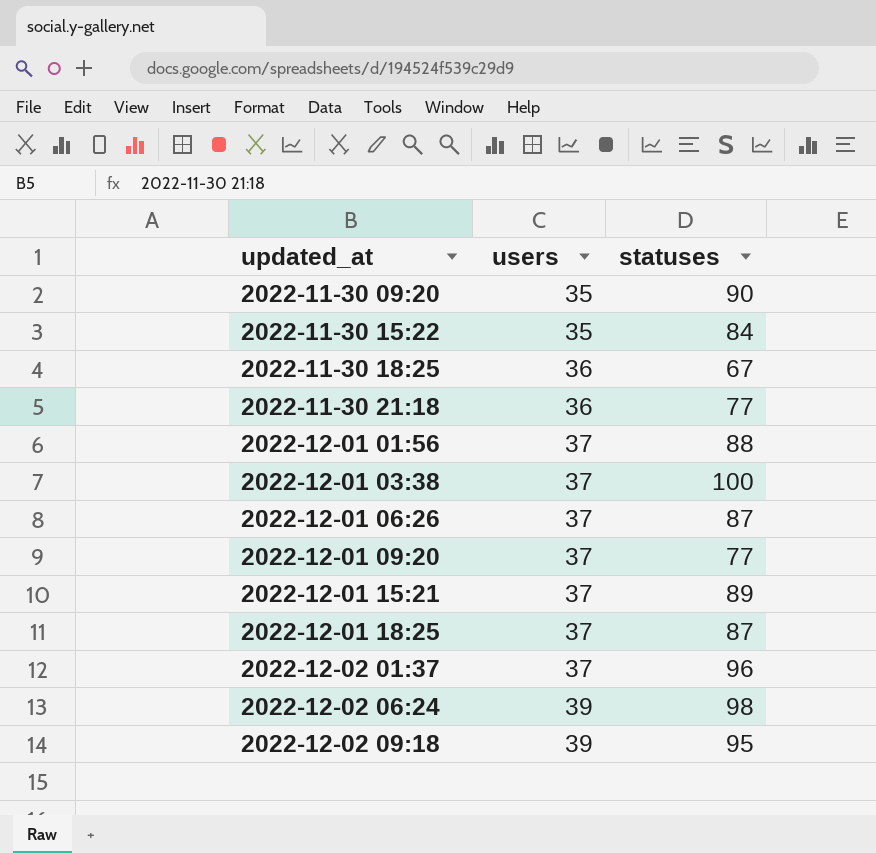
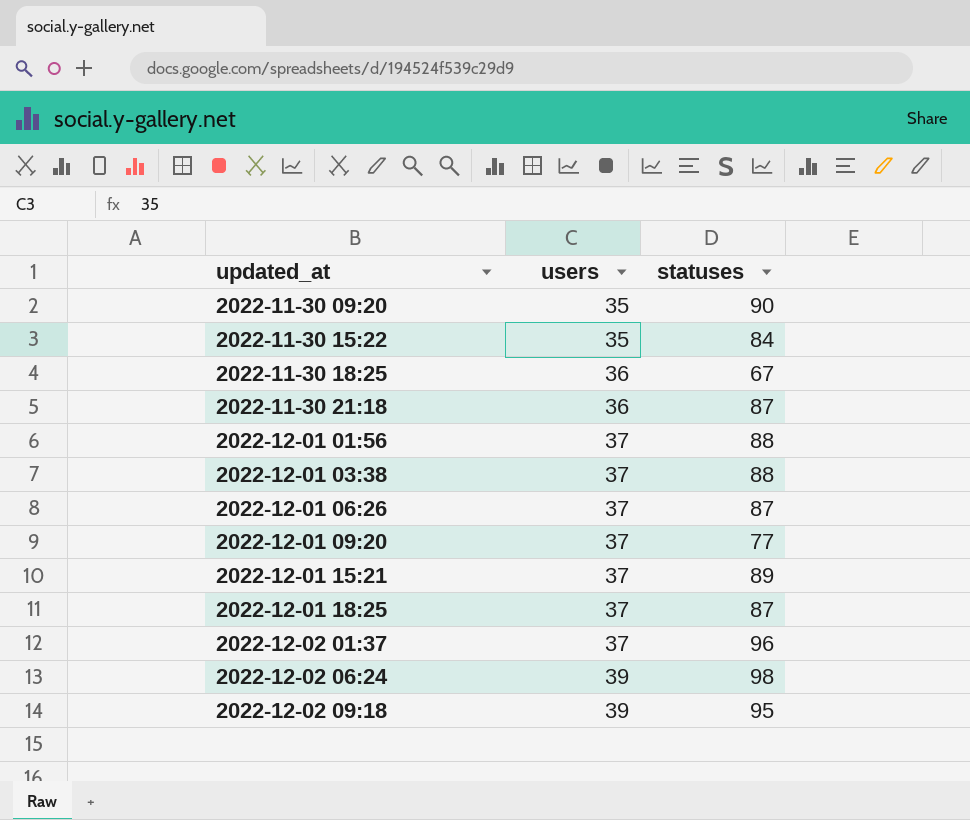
2022-11-30 21:18 | statuses: 77 -> 87
2022-12-01 03:38 | statuses: 100 -> 88

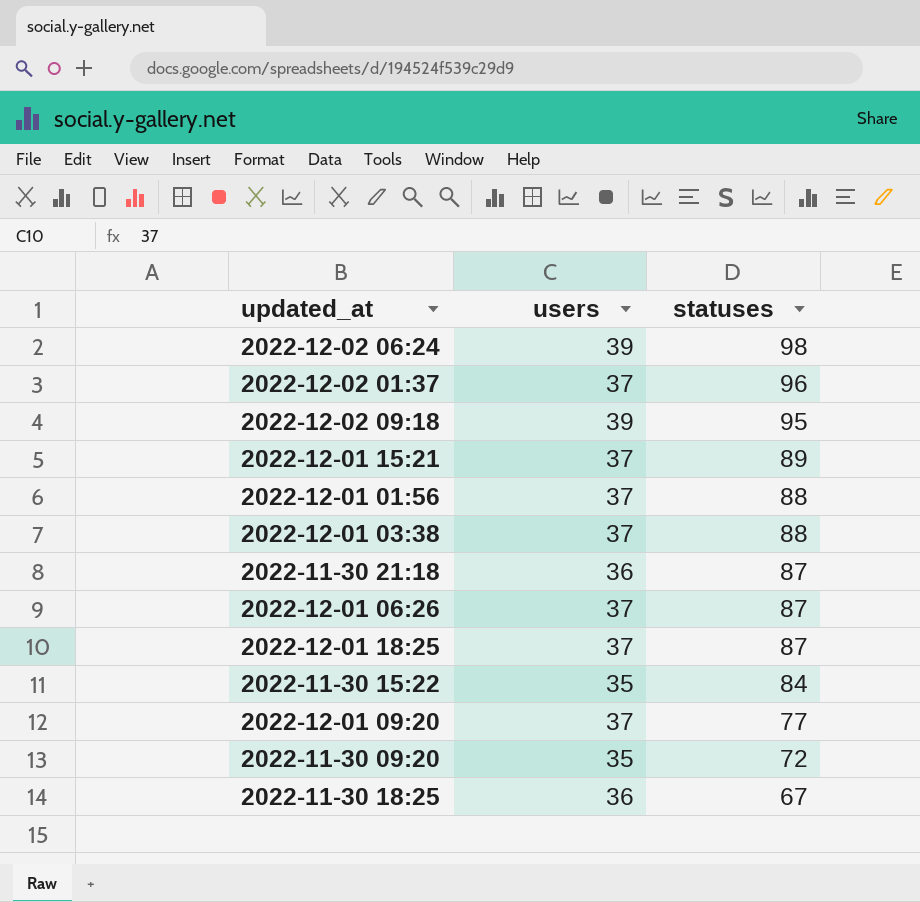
row order: updated_at ascending -> statuses descending
2022-11-30 09:20 | statuses: 90 -> 72

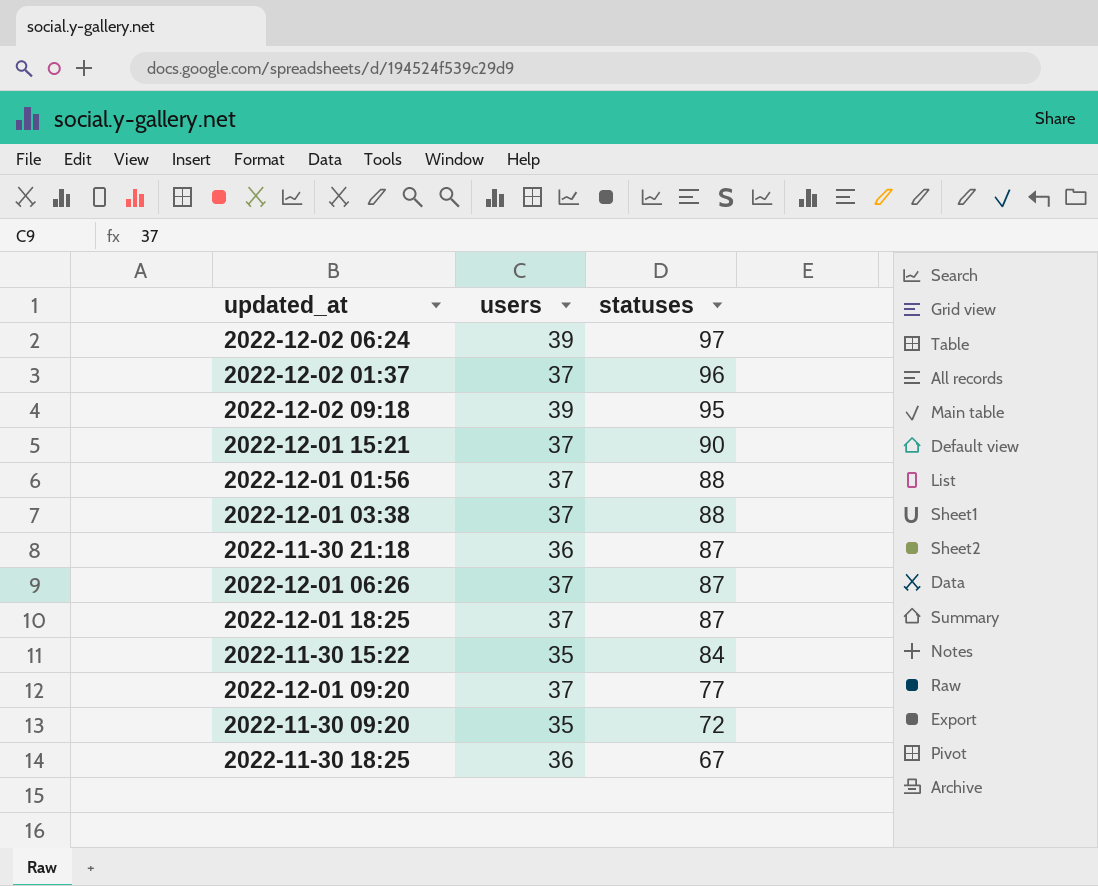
2022-12-02 06:24 | statuses: 98 -> 97
2022-12-01 15:21 | statuses: 89 -> 90

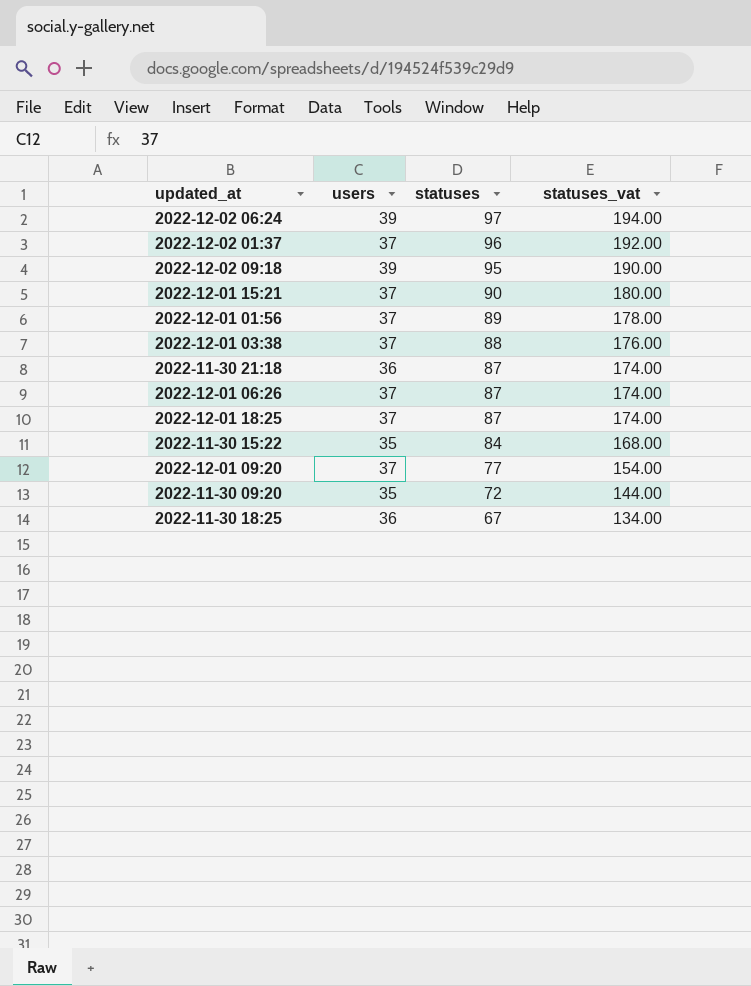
column statuses_vat | formula: none -> [statuses] * 2
2022-12-01 01:56 | statuses: 88 -> 89

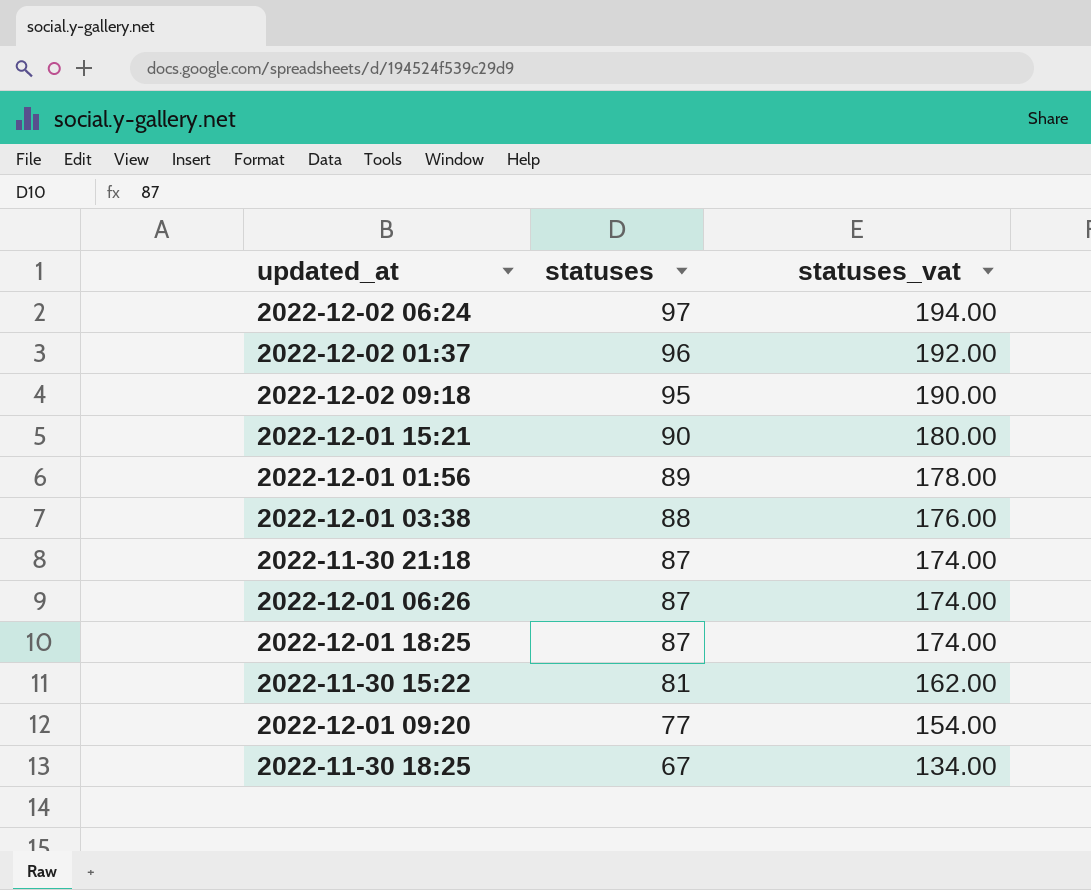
column users | position: 2 -> none
row 2022-11-30 09:20: 35 | 72 | 144.00 -> none
2022-11-30 15:22 | statuses: 84 -> 81
2022-11-30 15:22 | statuses_vat: 168.00 -> 162.00

